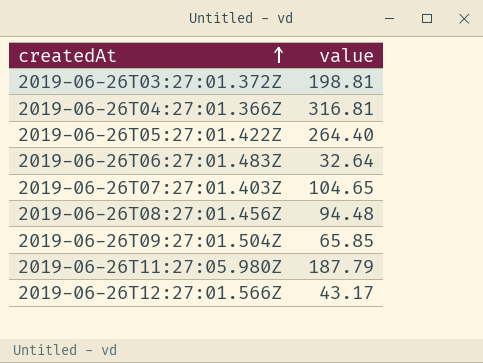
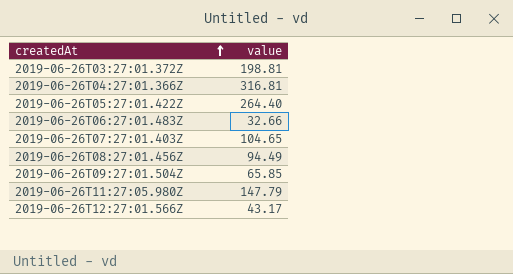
2019-06-26T06:27:01.483Z | value: 32.64 -> 32.66
2019-06-26T08:27:01.456Z | value: 94.48 -> 94.49
2019-06-26T11:27:05.980Z | value: 187.79 -> 147.79

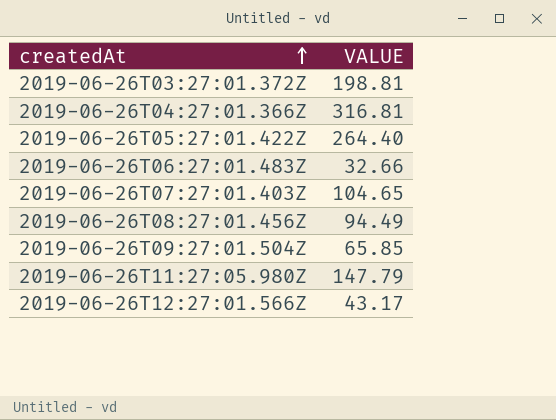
column name: value -> VALUE

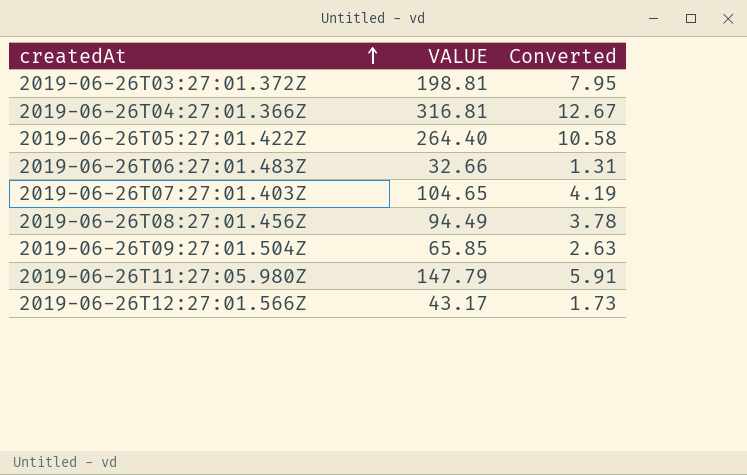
column Converted | formula: none -> [VALUE] * 0.04

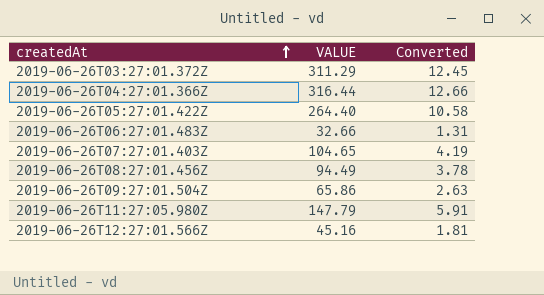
2019-06-26T03:27:01.372Z | VALUE: 198.81 -> 311.29
2019-06-26T03:27:01.372Z | Converted: 7.95 -> 12.45
2019-06-26T04:27:01.366Z | VALUE: 316.81 -> 316.44
2019-06-26T04:27:01.366Z | Converted: 12.67 -> 12.66
2019-06-26T09:27:01.504Z | VALUE: 65.85 -> 65.86
2019-06-26T12:27:01.566Z | VALUE: 43.17 -> 45.16
2019-06-26T12:27:01.566Z | Converted: 1.73 -> 1.81

